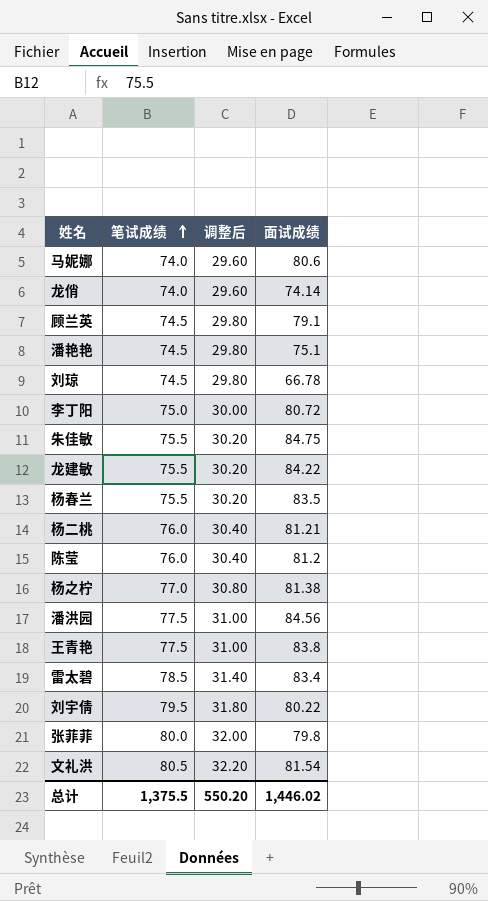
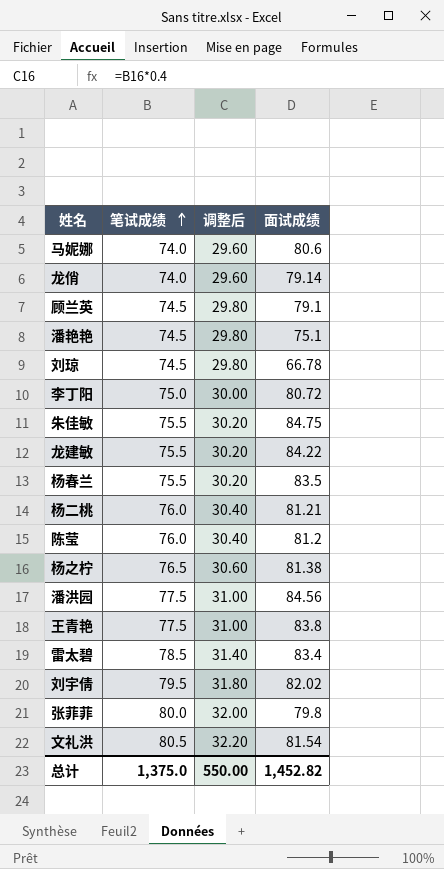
龙俏 | 面试成绩: 74.14 -> 79.14
杨之柠 | 笔试成绩: 77.0 -> 76.5
杨之柠 | 调整后: 30.80 -> 30.60
刘宇倩 | 面试成绩: 80.22 -> 82.02
总计 | 笔试成绩: 1,375.5 -> 1,375.0
总计 | 调整后: 550.20 -> 550.00
总计 | 面试成绩: 1,446.02 -> 1,452.82

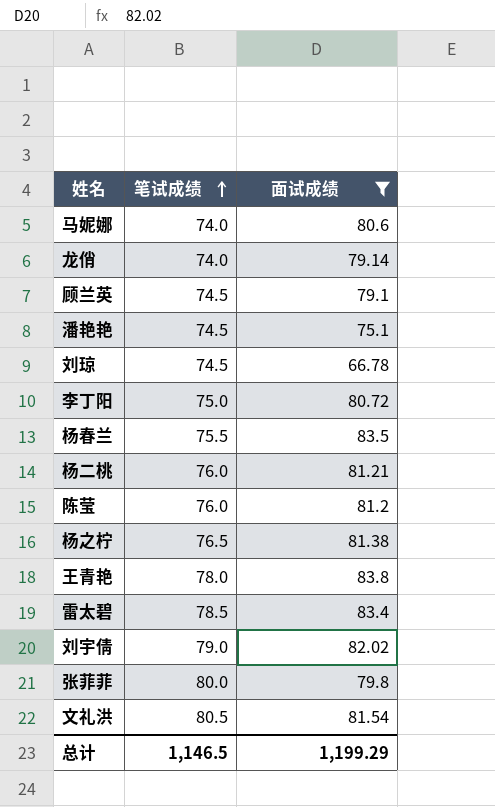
filter: none -> 面试成绩 <= 83.8
column 调整后 | formula: [笔试成绩] * 0.4 -> none
王青艳 | 笔试成绩: 77.5 -> 78.0
刘宇倩 | 笔试成绩: 79.5 -> 79.0
总计 | 笔试成绩: 1,375.0 -> 1,146.5
总计 | 面试成绩: 1,452.82 -> 1,199.29

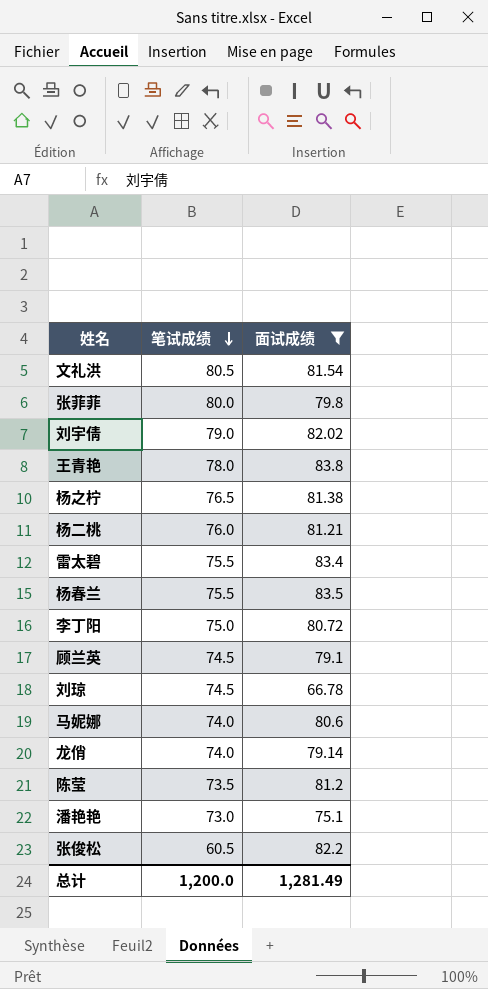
row order: 笔试成绩 ascending -> 笔试成绩 descending
雷太碧 | 笔试成绩: 78.5 -> 75.5
陈莹 | 笔试成绩: 76.0 -> 73.5
潘艳艳 | 笔试成绩: 74.5 -> 73.0
row 张俊松: none -> 60.5 | 82.2
总计 | 笔试成绩: 1,146.5 -> 1,200.0
总计 | 面试成绩: 1,199.29 -> 1,281.49

